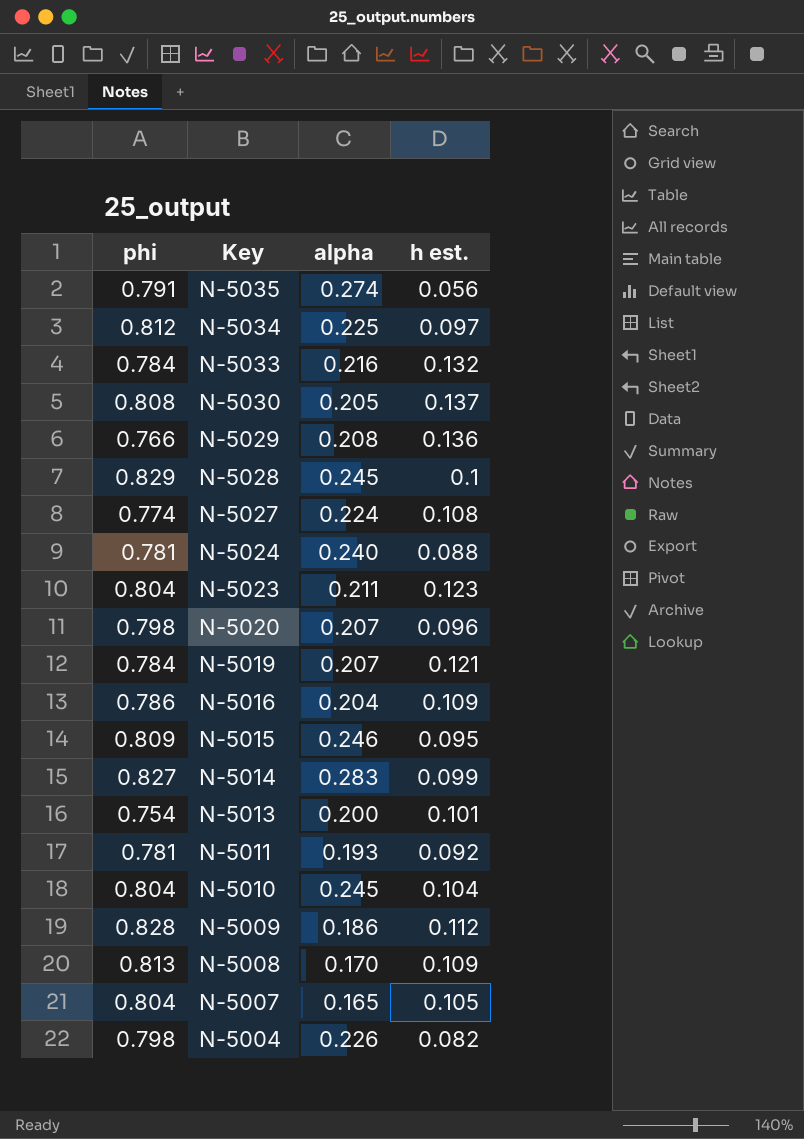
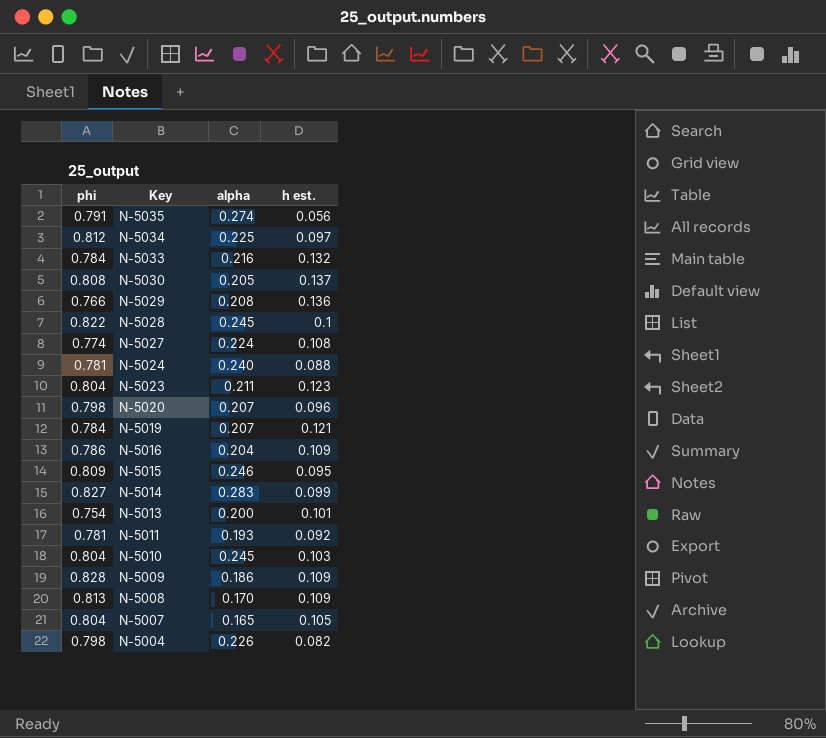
N-5028 | phi: 0.829 -> 0.822
N-5010 | h est.: 0.104 -> 0.103
N-5009 | h est.: 0.112 -> 0.109

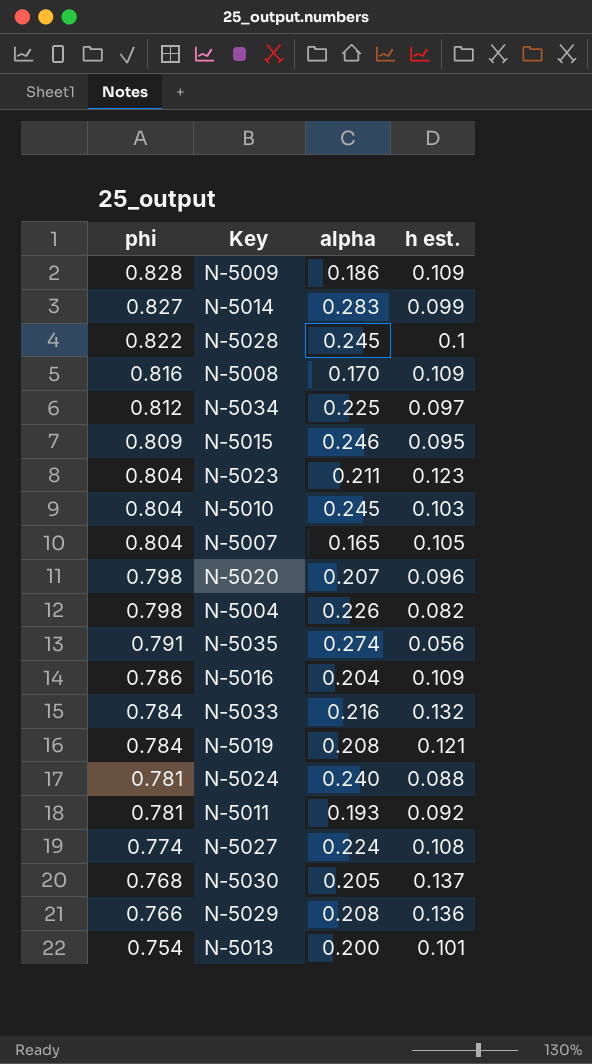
row order: Key descending -> phi descending
N-5008 | phi: 0.813 -> 0.816
N-5019 | alpha: 0.207 -> 0.208
N-5030 | phi: 0.808 -> 0.768

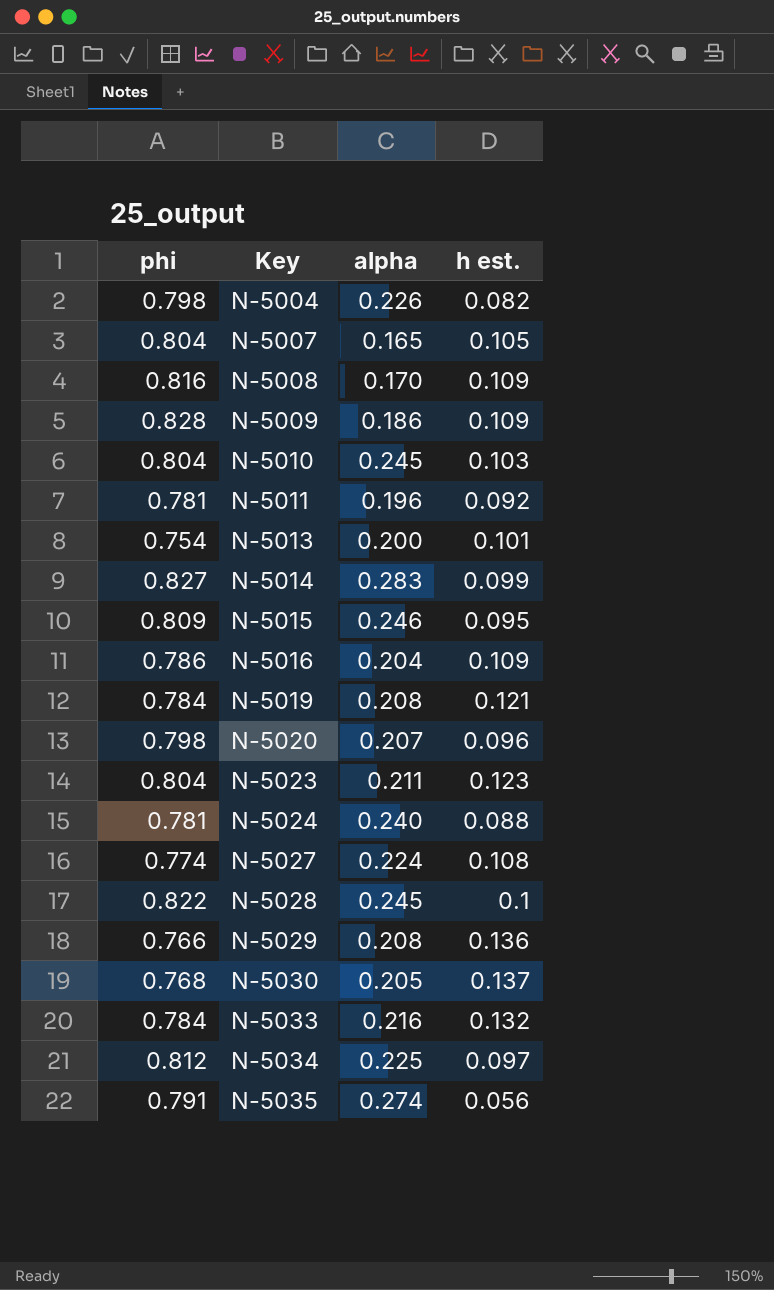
row order: phi descending -> Key ascending
N-5011 | alpha: 0.193 -> 0.196

